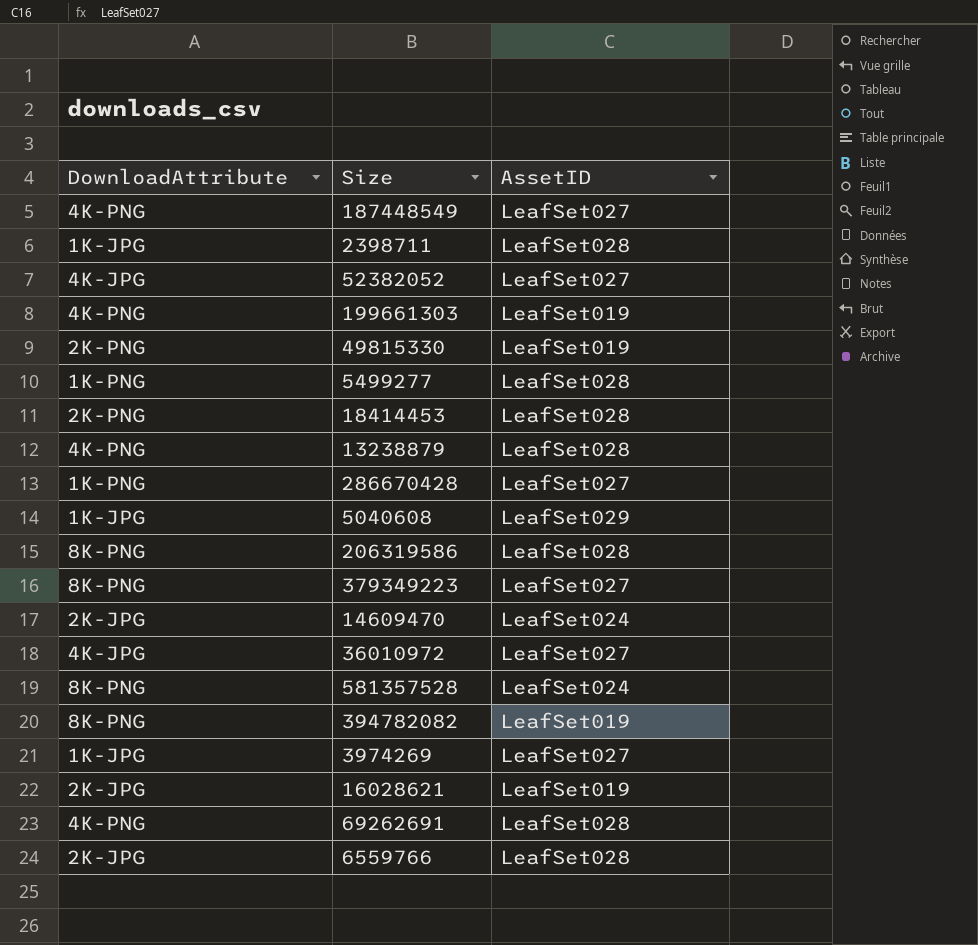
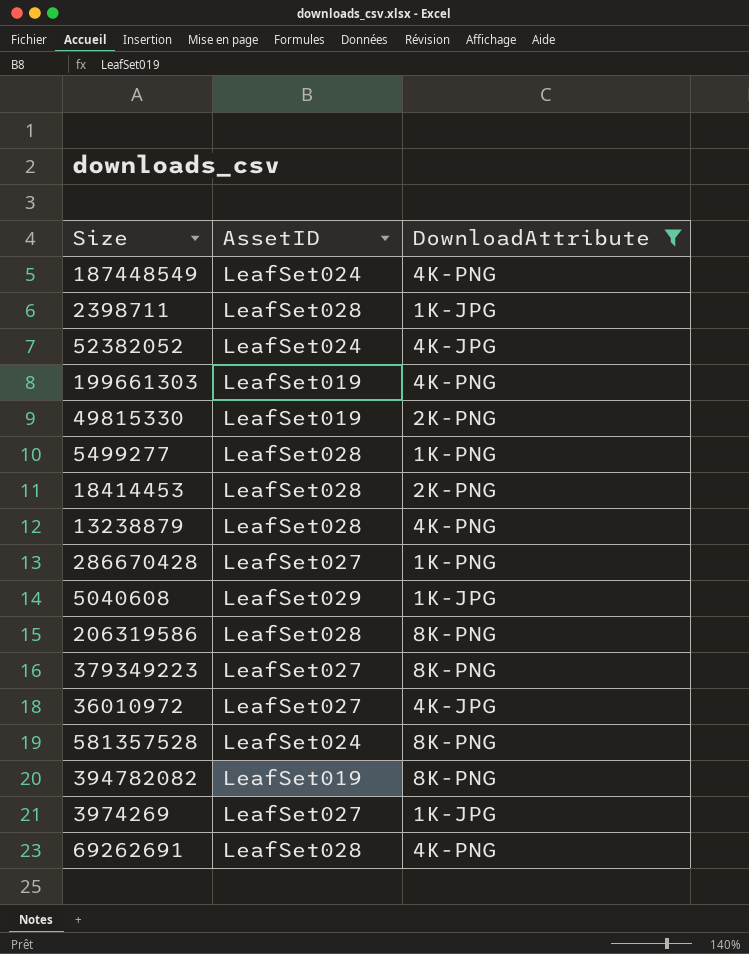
filter: none -> DownloadAttribute != 2K-JPG
column DownloadAttribute | position: 1 -> 3
187448549 | AssetID: LeafSet027 -> LeafSet024
52382052 | AssetID: LeafSet027 -> LeafSet024

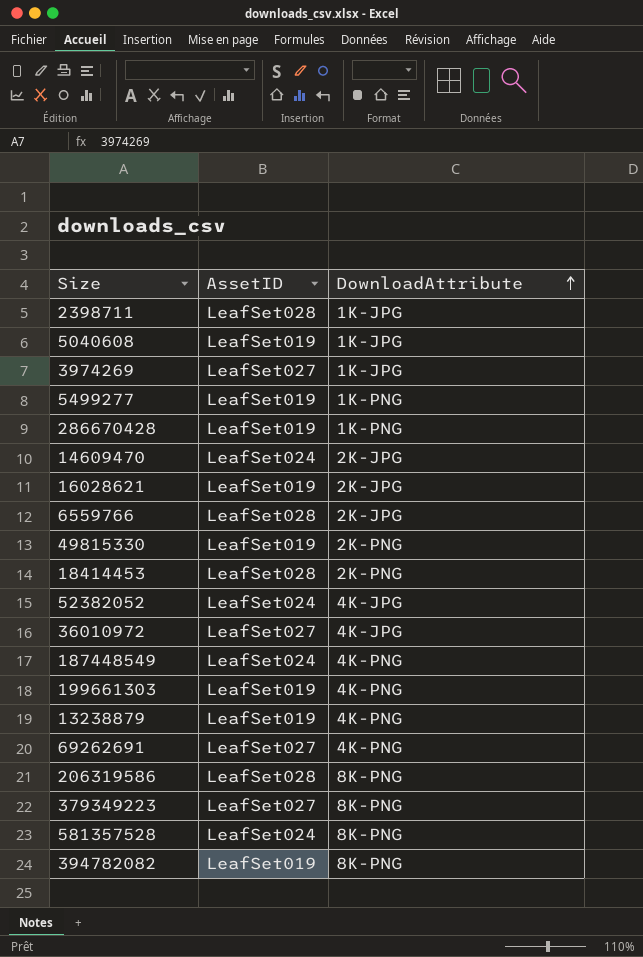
filter: DownloadAttribute != 2K-JPG -> none
row order: none -> DownloadAttribute ascending
5040608 | AssetID: LeafSet029 -> LeafSet019
5499277 | AssetID: LeafSet028 -> LeafSet019
286670428 | AssetID: LeafSet027 -> LeafSet019
13238879 | AssetID: LeafSet028 -> LeafSet019
69262691 | AssetID: LeafSet028 -> LeafSet027

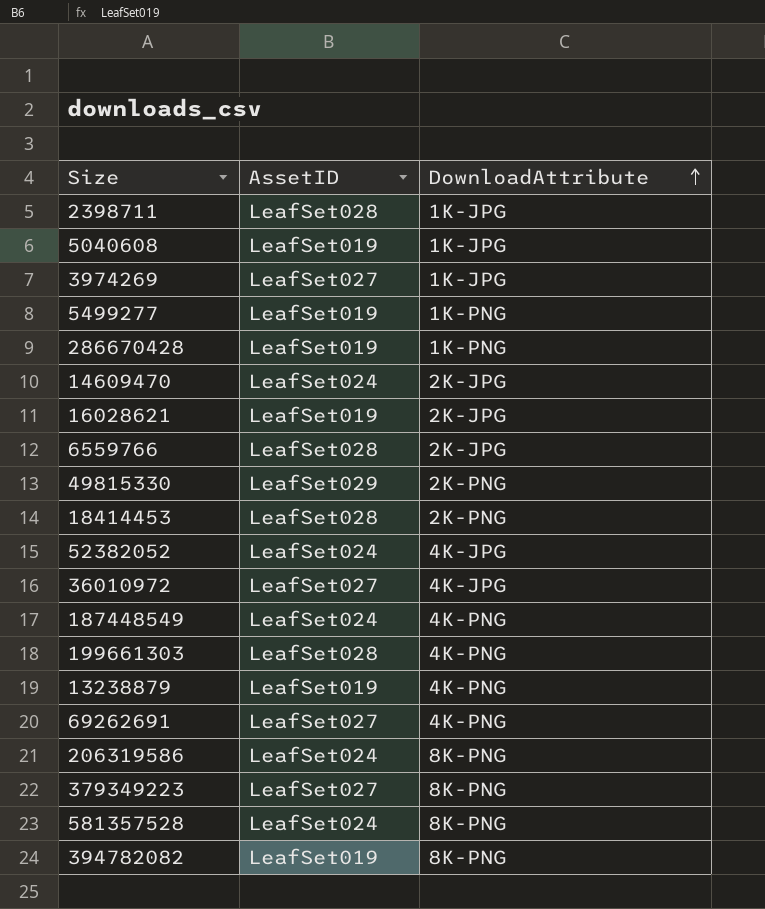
49815330 | AssetID: LeafSet019 -> LeafSet029
199661303 | AssetID: LeafSet019 -> LeafSet028
206319586 | AssetID: LeafSet028 -> LeafSet024

